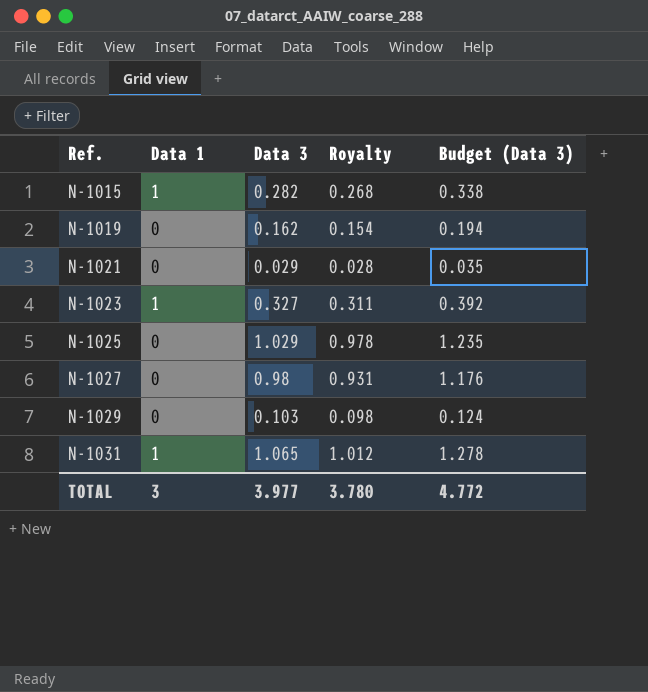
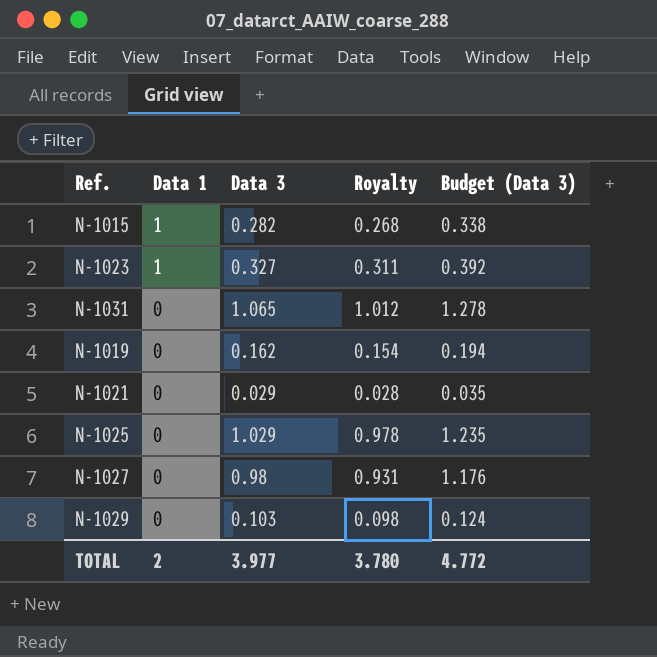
row order: Ref. ascending -> Data 1 descending
N-1031 | Data 1: 1 -> 0
TOTAL | Data 1: 3 -> 2

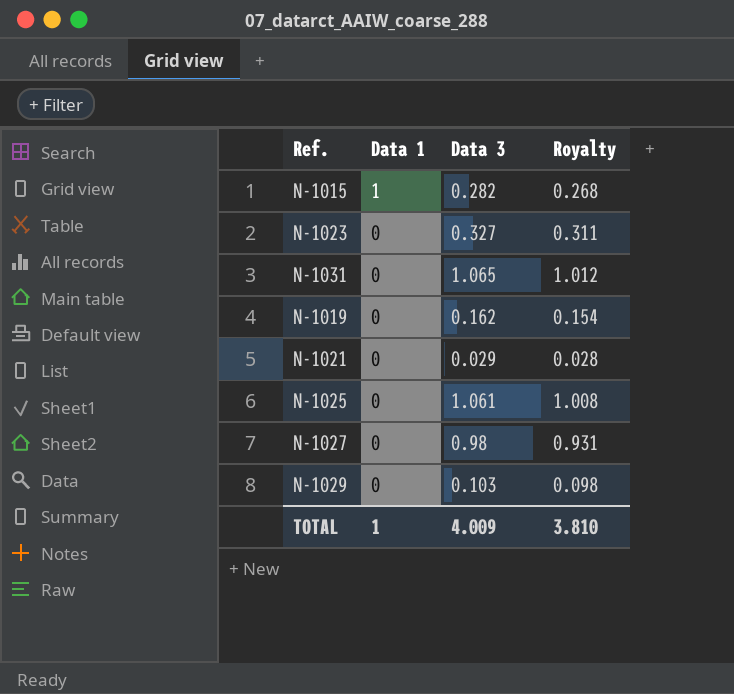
column Budget (Data 3) | formula: [Data 3] * 1.2 -> none
N-1023 | Data 1: 1 -> 0
N-1025 | Data 3: 1.029 -> 1.061
N-1025 | Royalty: 0.978 -> 1.008
TOTAL | Data 1: 2 -> 1
TOTAL | Data 3: 3.977 -> 4.009
TOTAL | Royalty: 3.780 -> 3.810

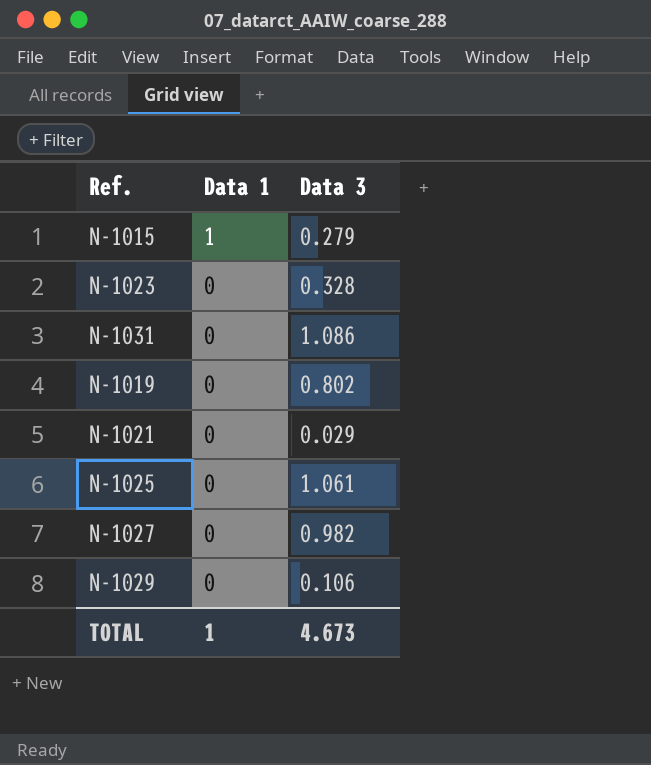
column Royalty | formula: [Data 3] * 0.95 -> none
N-1015 | Data 3: 0.282 -> 0.279
N-1023 | Data 3: 0.327 -> 0.328
N-1031 | Data 3: 1.065 -> 1.086
N-1019 | Data 3: 0.162 -> 0.802
N-1027 | Data 3: 0.98 -> 0.982
N-1029 | Data 3: 0.103 -> 0.106
TOTAL | Data 3: 4.009 -> 4.673

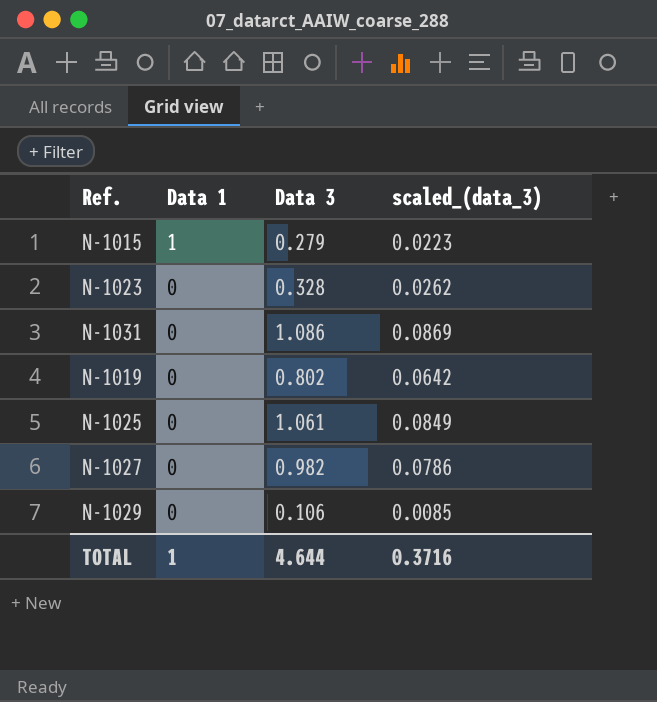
column scaled_(data_3) | formula: none -> [Data 3] * 0.08
row N-1021: 0 | 0.029 -> none
TOTAL | Data 3: 4.673 -> 4.644

